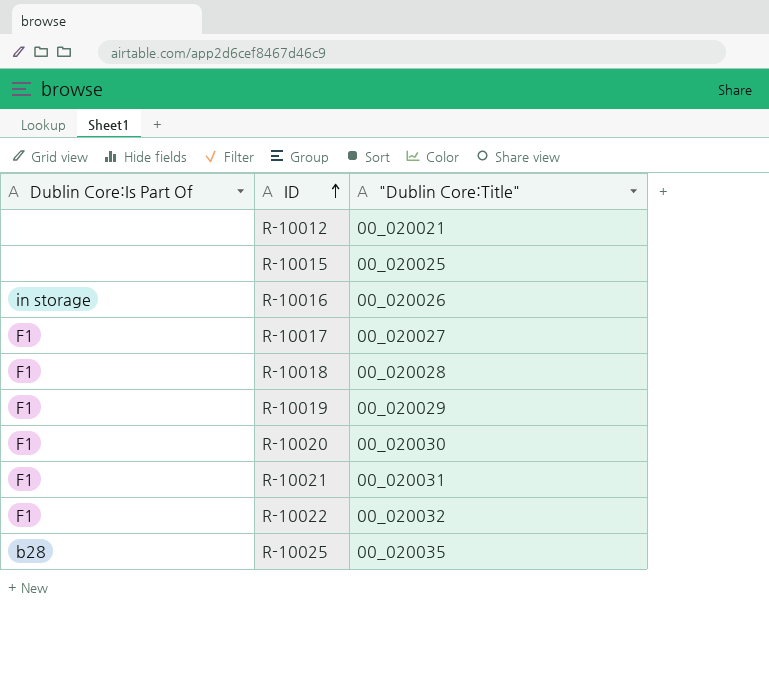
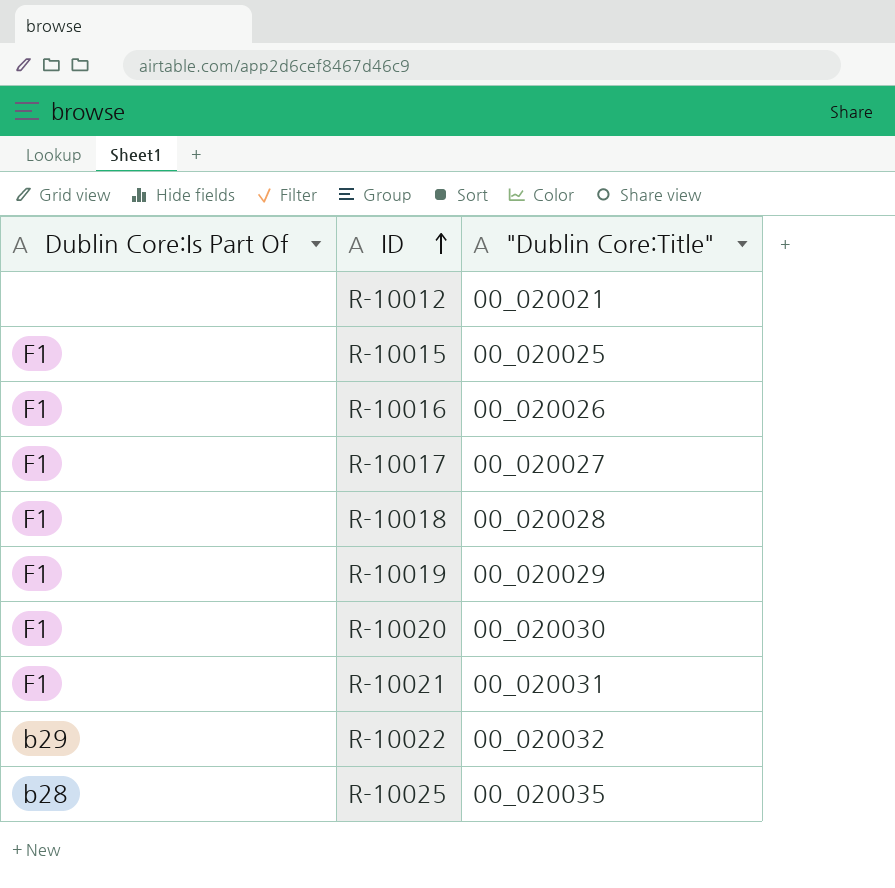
R-10015 | Dublin Core:Is Part Of: none -> F1
R-10016 | Dublin Core:Is Part Of: in storage -> F1
R-10022 | Dublin Core:Is Part Of: F1 -> b29

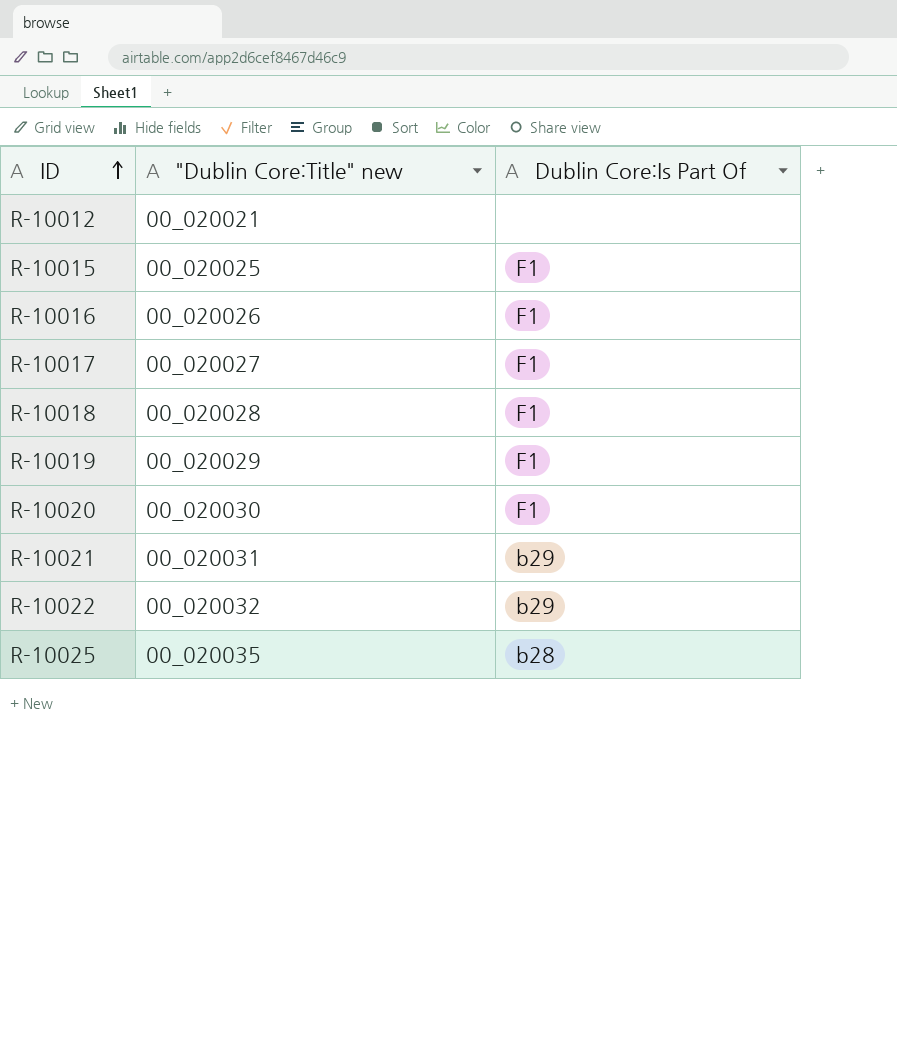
column name: "Dublin Core:Title" -> "Dublin Core:Title" new
column Dublin Core:Is Part Of | position: 1 -> 3
R-10021 | Dublin Core:Is Part Of: F1 -> b29

